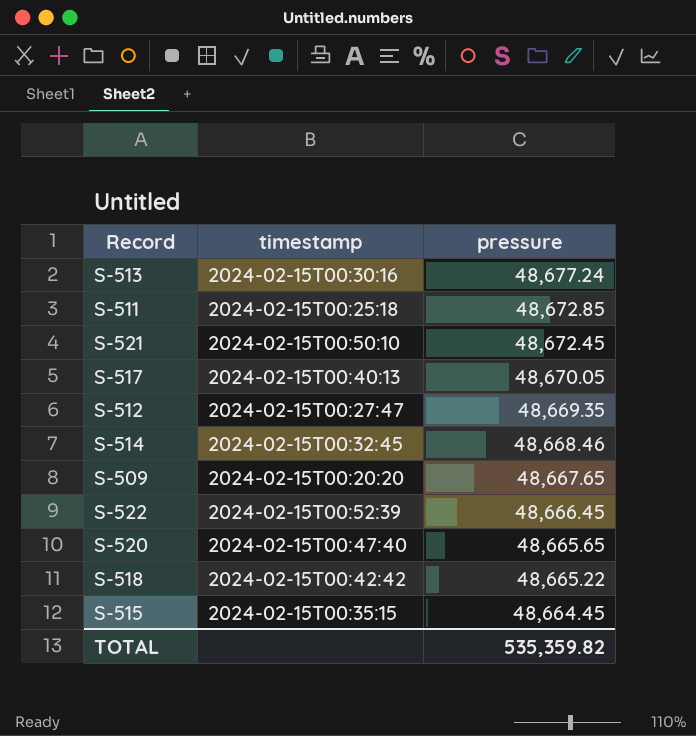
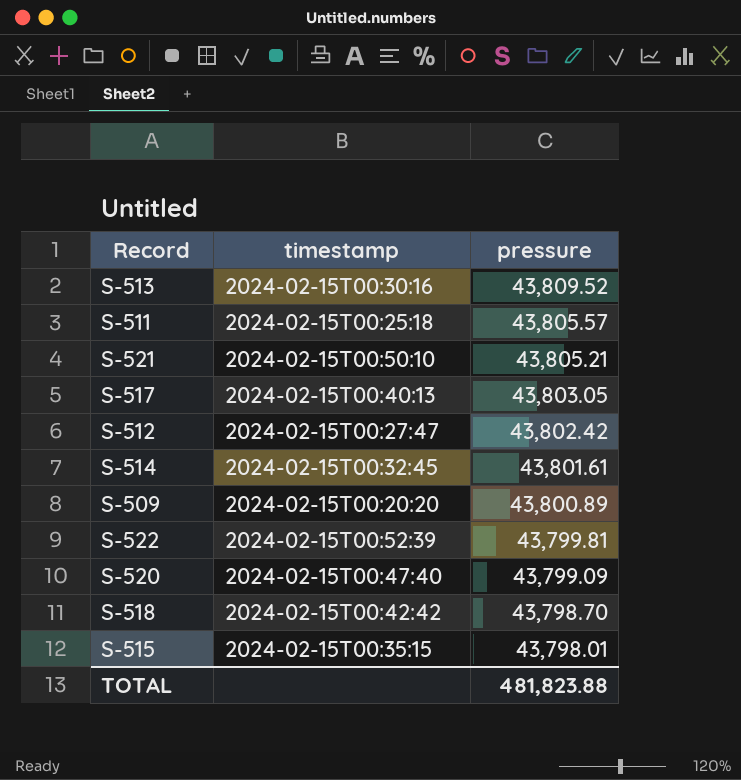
S-513 | pressure: 48,677.24 -> 43,809.52
S-511 | pressure: 48,672.85 -> 43,805.57
S-521 | pressure: 48,672.45 -> 43,805.21
S-517 | pressure: 48,670.05 -> 43,803.05
S-512 | pressure: 48,669.35 -> 43,802.42
S-514 | pressure: 48,668.46 -> 43,801.61
S-509 | pressure: 48,667.65 -> 43,800.89
S-522 | pressure: 48,666.45 -> 43,799.81
S-520 | pressure: 48,665.65 -> 43,799.09
S-518 | pressure: 48,665.22 -> 43,798.70
S-515 | pressure: 48,664.45 -> 43,798.01
TOTAL | pressure: 535,359.82 -> 481,823.88

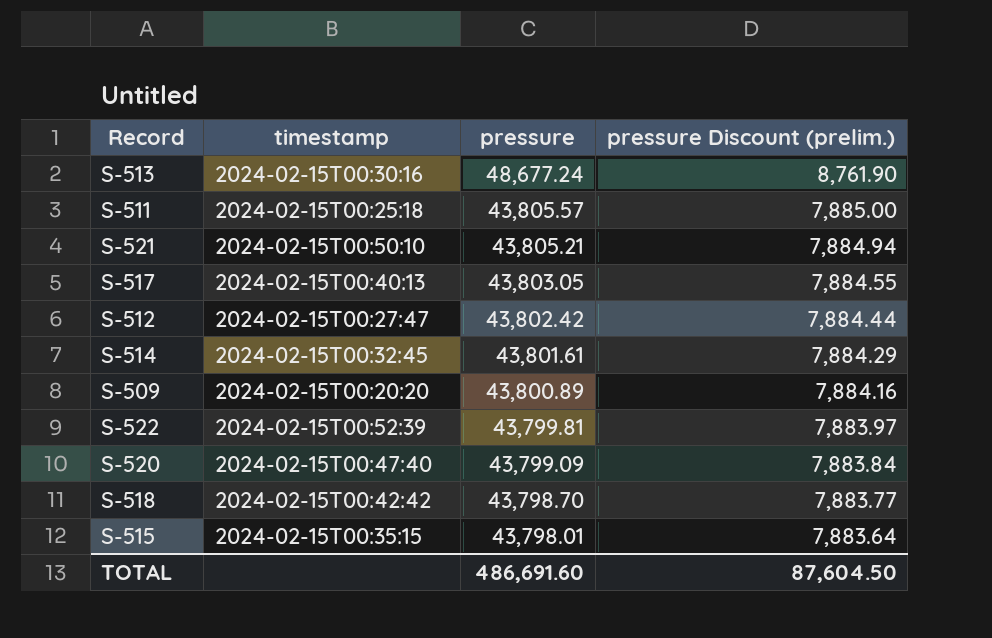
column pressure Discount (prelim.) | formula: none -> [pressure] * 0.18
S-513 | pressure: 43,809.52 -> 48,677.24
TOTAL | pressure: 481,823.88 -> 486,691.60

